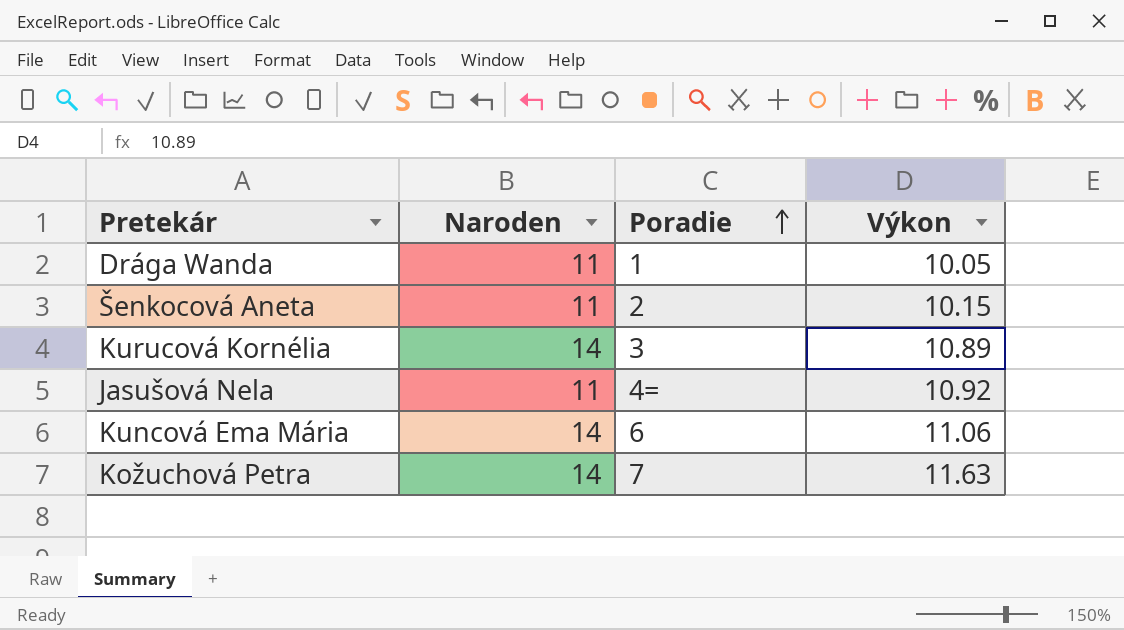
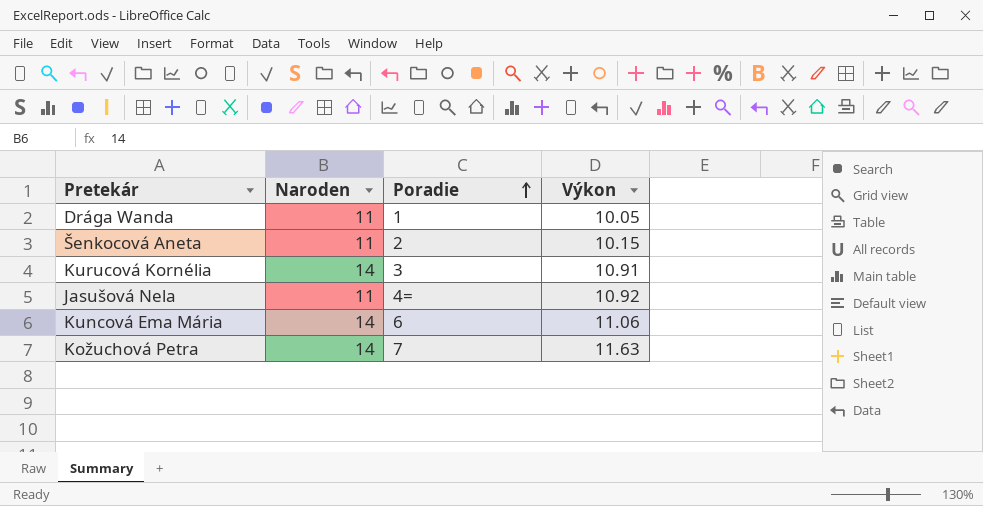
Kurucová Kornélia | Výkon: 10.89 -> 10.91

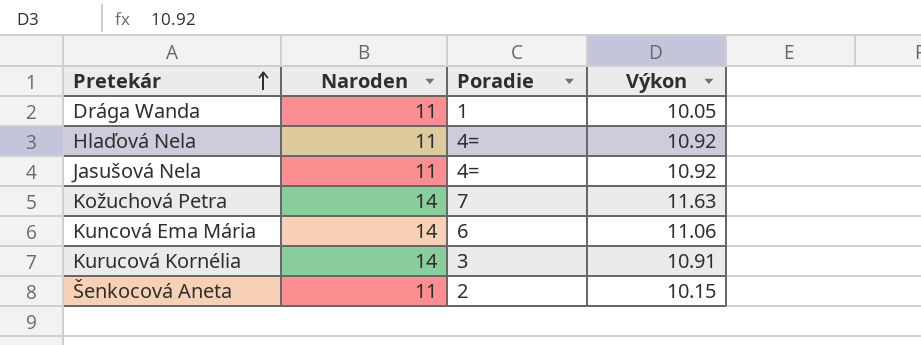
row order: Poradie ascending -> Pretekár ascending
row Hlaďová Nela: none -> 11 | 4= | 10.92

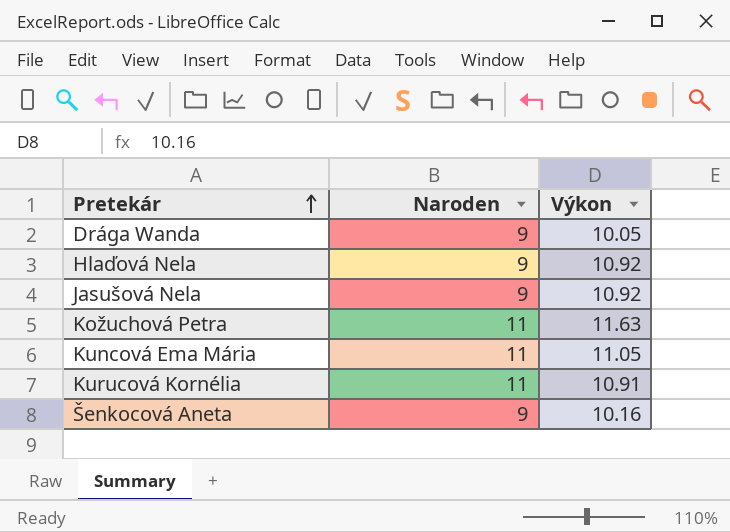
column Poradie | position: 3 -> none
Drága Wanda | Naroden: 11 -> 9
Hlaďová Nela | Naroden: 11 -> 9
Jasušová Nela | Naroden: 11 -> 9
Kožuchová Petra | Naroden: 14 -> 11
Kuncová Ema Mária | Naroden: 14 -> 11
Kuncová Ema Mária | Výkon: 11.06 -> 11.05
Kurucová Kornélia | Naroden: 14 -> 11
Šenkocová Aneta | Naroden: 11 -> 9
Šenkocová Aneta | Výkon: 10.15 -> 10.16

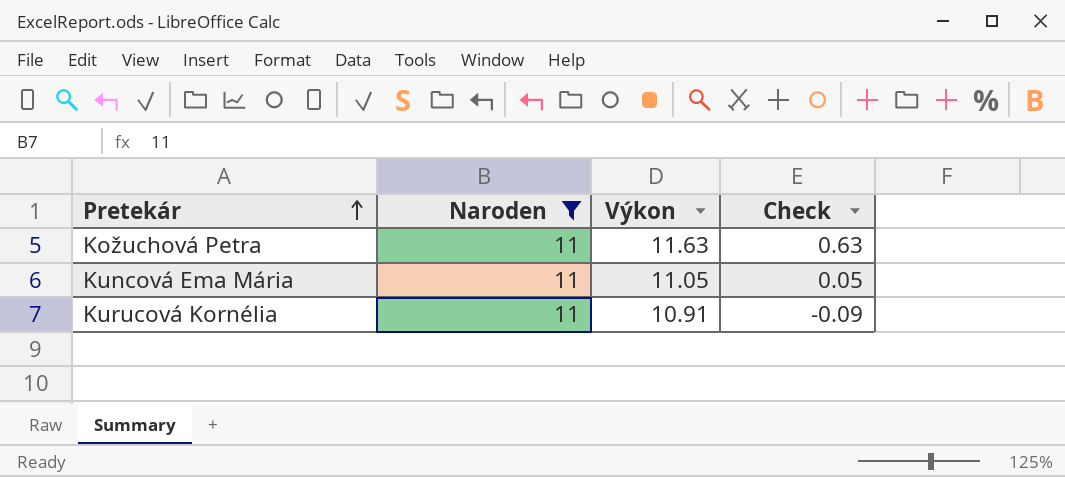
filter: none -> Naroden = 11
column Check | formula: none -> [Výkon] - [Naroden]

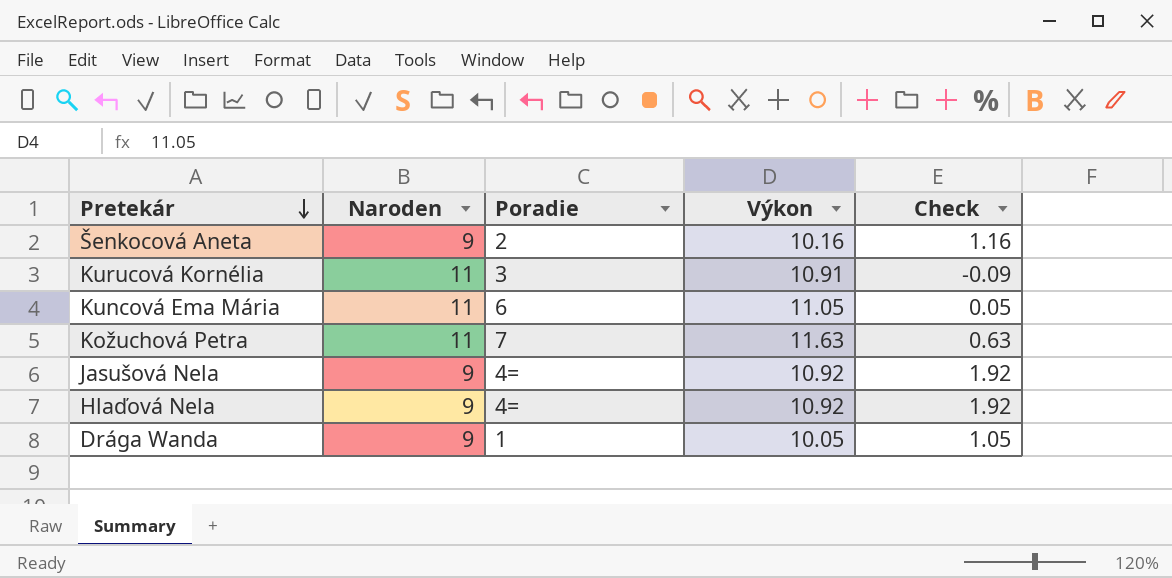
filter: Naroden = 11 -> none
row order: Pretekár ascending -> Pretekár descending
column Poradie | position: none -> 3

